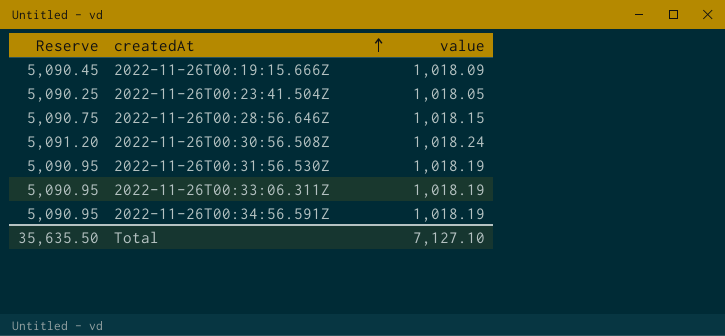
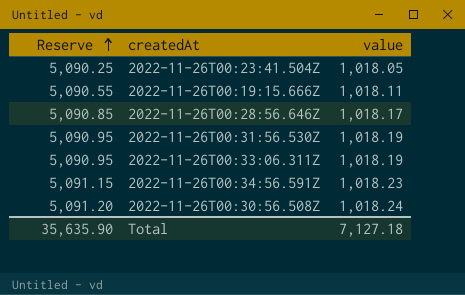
row order: createdAt ascending -> Reserve ascending
2022-11-26T00:19:15.666Z | Reserve: 5,090.45 -> 5,090.55
2022-11-26T00:19:15.666Z | value: 1,018.09 -> 1,018.11
2022-11-26T00:28:56.646Z | Reserve: 5,090.75 -> 5,090.85
2022-11-26T00:28:56.646Z | value: 1,018.15 -> 1,018.17
2022-11-26T00:34:56.591Z | Reserve: 5,090.95 -> 5,091.15
2022-11-26T00:34:56.591Z | value: 1,018.19 -> 1,018.23
Total | Reserve: 35,635.50 -> 35,635.90
Total | value: 7,127.10 -> 7,127.18

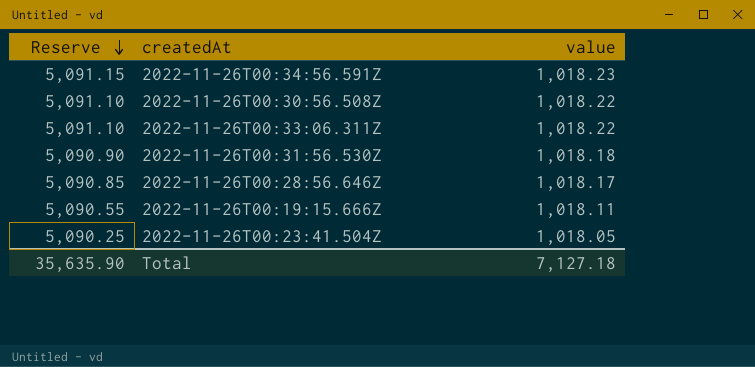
row order: Reserve ascending -> Reserve descending
2022-11-26T00:30:56.508Z | Reserve: 5,091.20 -> 5,091.10
2022-11-26T00:30:56.508Z | value: 1,018.24 -> 1,018.22
2022-11-26T00:33:06.311Z | Reserve: 5,090.95 -> 5,091.10
2022-11-26T00:33:06.311Z | value: 1,018.19 -> 1,018.22
2022-11-26T00:31:56.530Z | Reserve: 5,090.95 -> 5,090.90
2022-11-26T00:31:56.530Z | value: 1,018.19 -> 1,018.18

